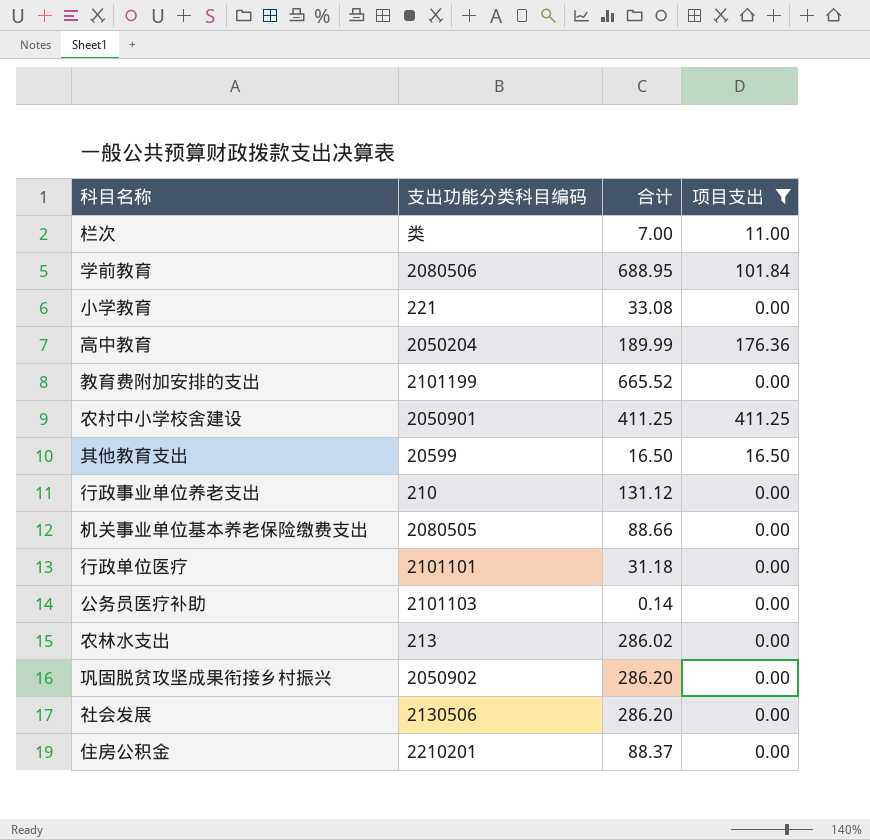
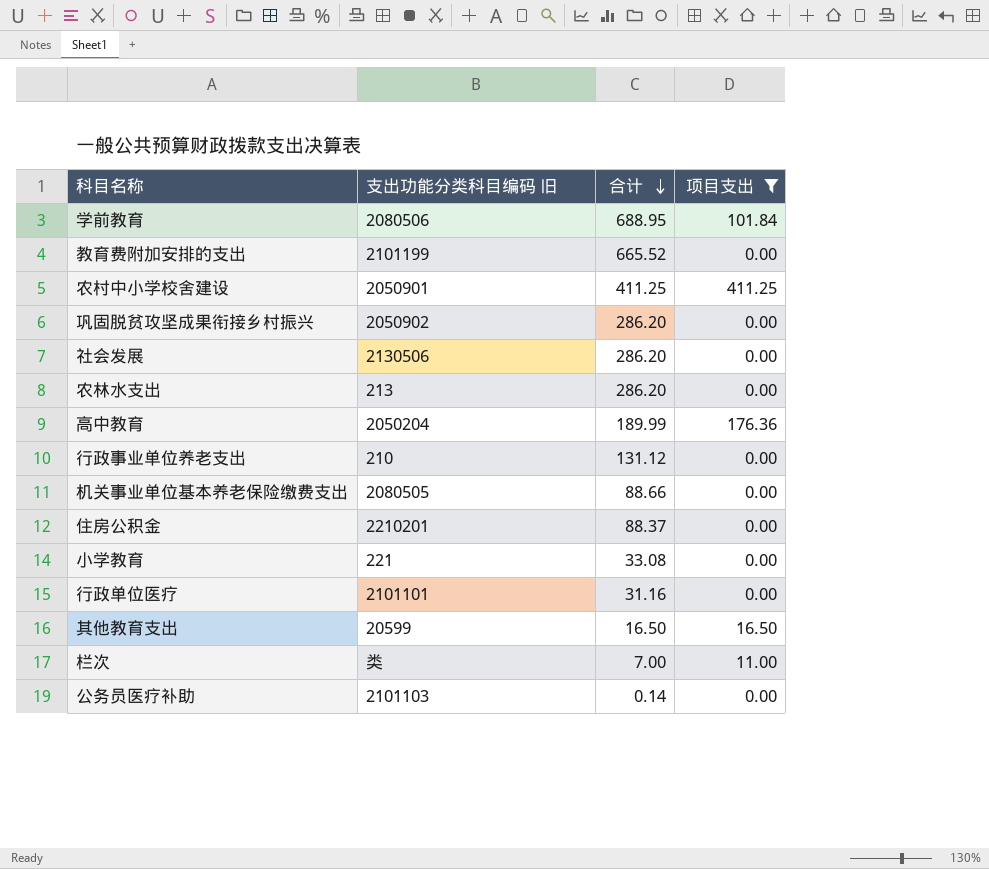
row order: none -> 合计 descending
column name: 支出功能分类科目编码 -> 支出功能分类科目编码 旧
农林水支出 | 合计: 286.02 -> 286.20
行政单位医疗 | 合计: 31.18 -> 31.16

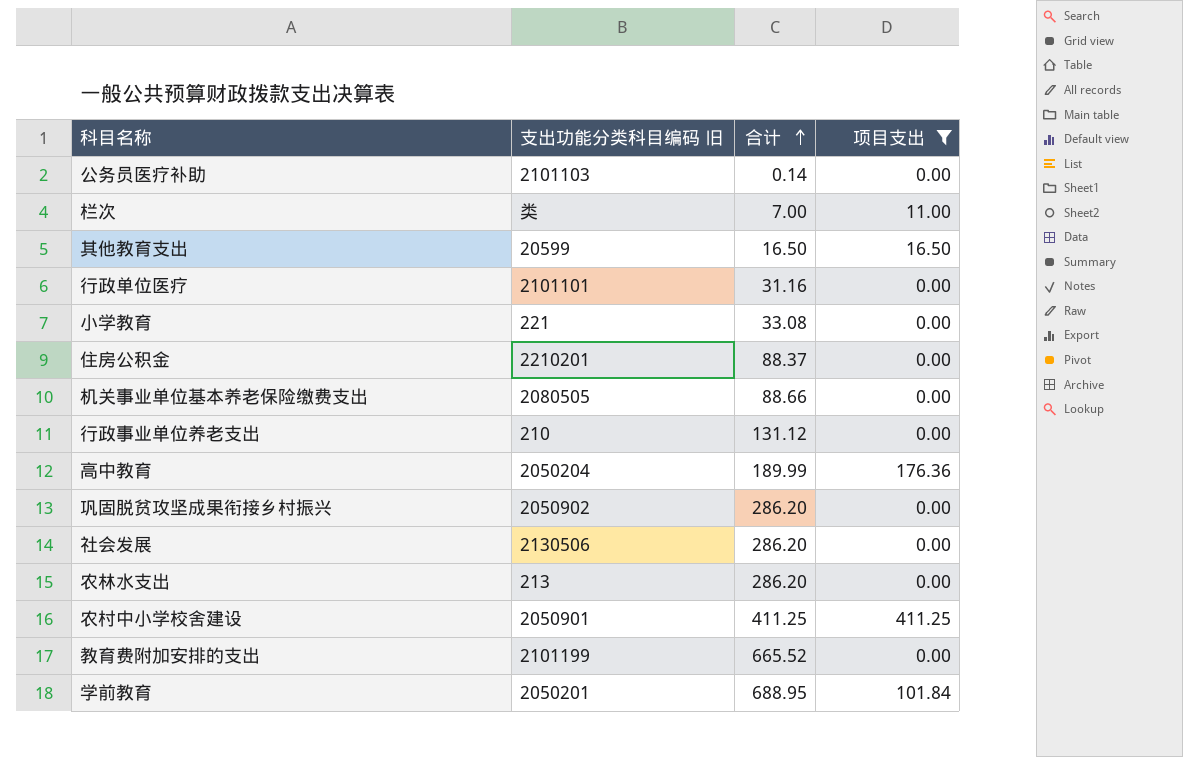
row order: 合计 descending -> 合计 ascending
学前教育 | 支出功能分类科目编码 旧: 2080506 -> 2050201

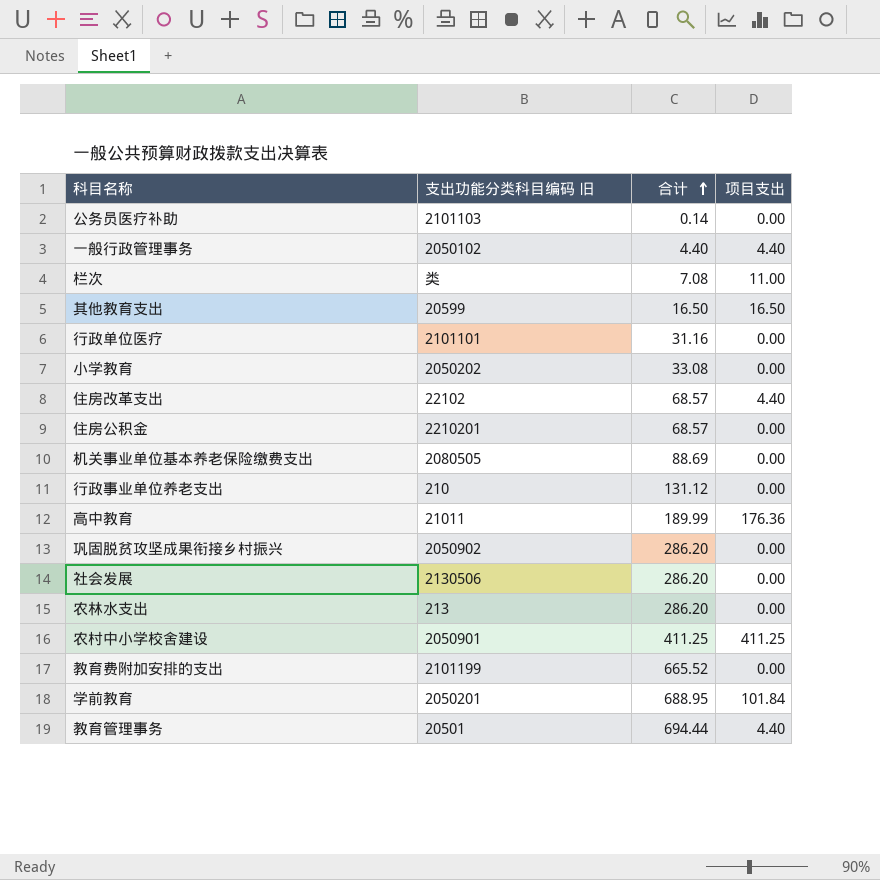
filter: 项目支出 != 4.40 -> none
栏次 | 合计: 7.00 -> 7.08
小学教育 | 支出功能分类科目编码 旧: 221 -> 2050202
住房公积金 | 合计: 88.37 -> 68.57
机关事业单位基本养老保险缴费支出 | 合计: 88.66 -> 88.69
高中教育 | 支出功能分类科目编码 旧: 2050204 -> 21011

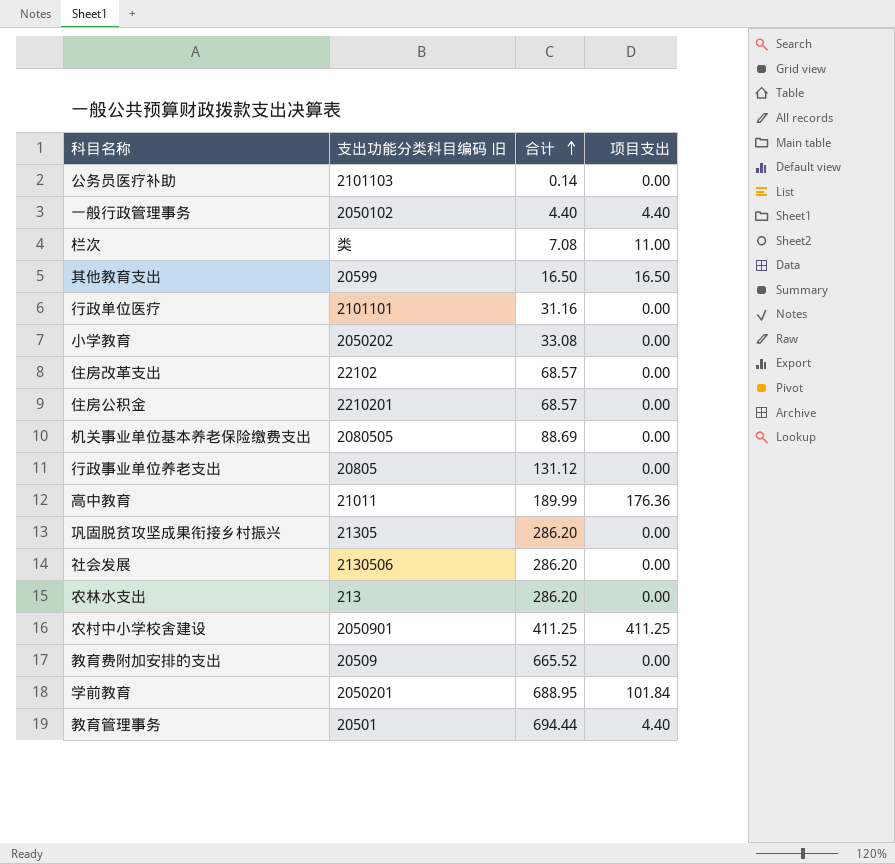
住房改革支出 | 项目支出: 4.40 -> 0.00
行政事业单位养老支出 | 支出功能分类科目编码 旧: 210 -> 20805
巩固脱贫攻坚成果衔接乡村振兴 | 支出功能分类科目编码 旧: 2050902 -> 21305
教育费附加安排的支出 | 支出功能分类科目编码 旧: 2101199 -> 20509

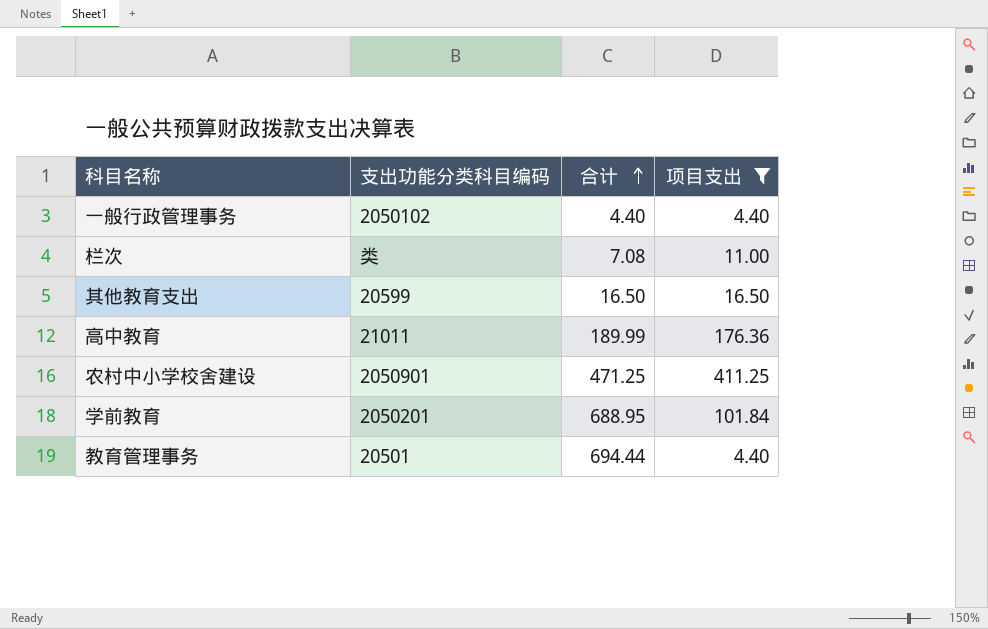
filter: none -> 项目支出 != 0.00
column name: 支出功能分类科目编码 旧 -> 支出功能分类科目编码
农村中小学校舍建设 | 合计: 411.25 -> 471.25

